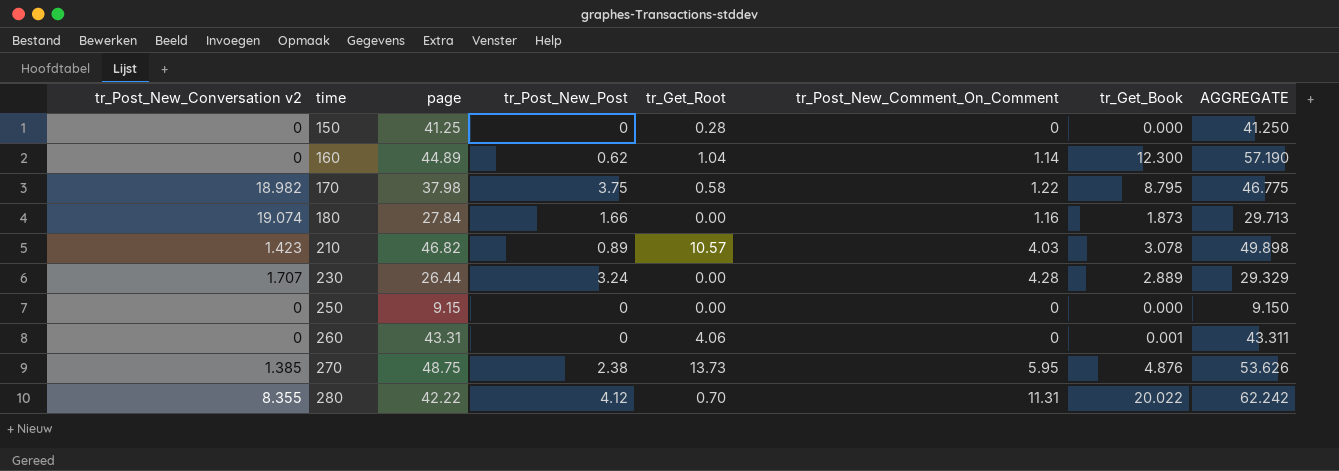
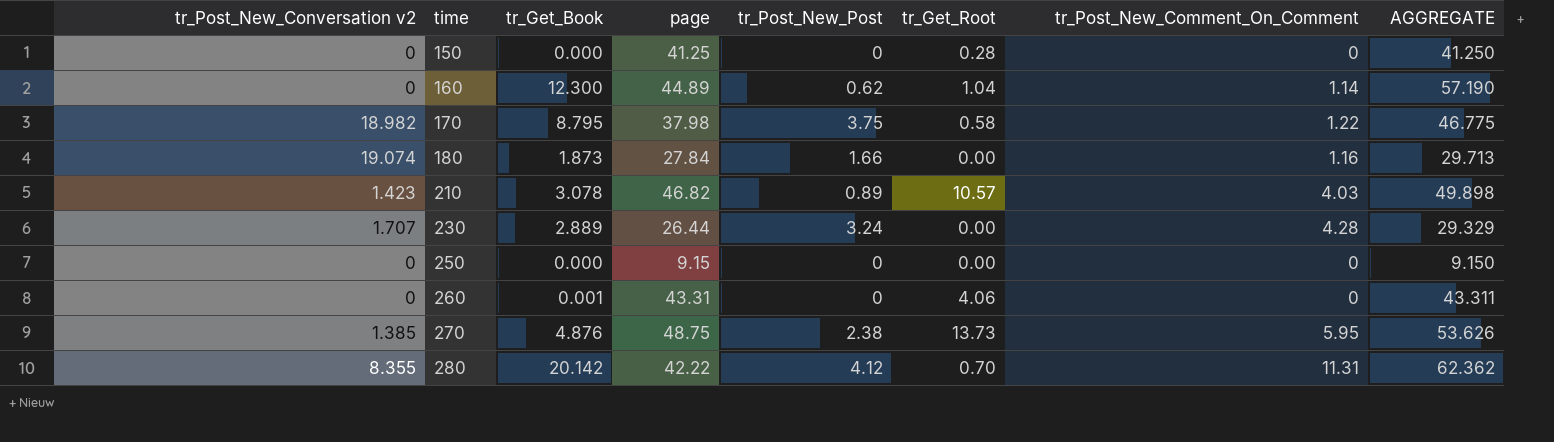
column tr_Get_Book | position: 7 -> 3
280 | tr_Get_Book: 20.022 -> 20.142
280 | AGGREGATE: 62.242 -> 62.362

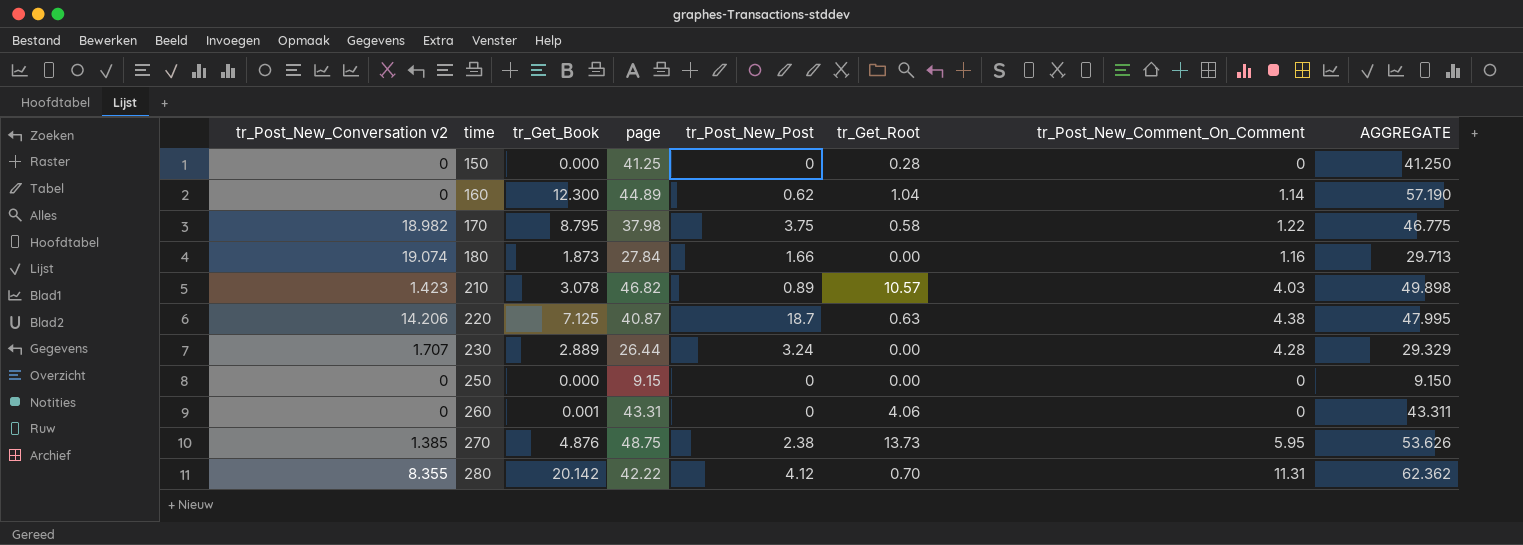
row 220: none -> 14.206 | 7.125 | 40.87 | 18.7 | 0.63 | 4.38 | 47.995

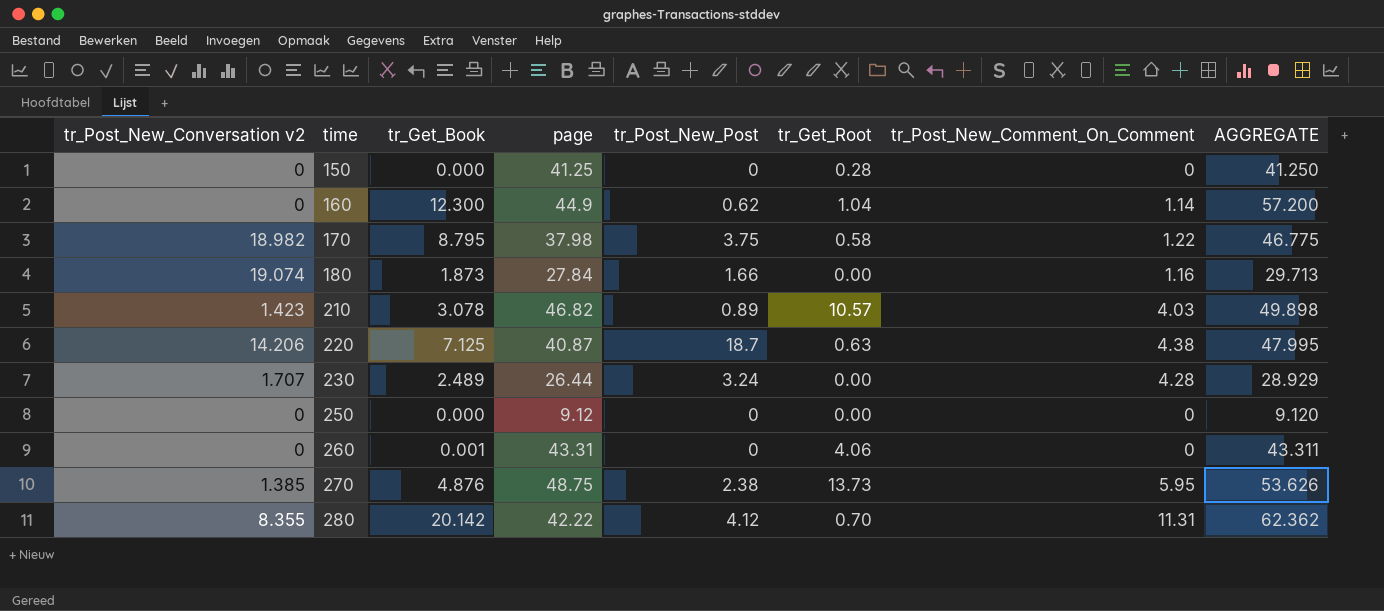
160 | page: 44.89 -> 44.9
160 | AGGREGATE: 57.190 -> 57.200
230 | tr_Get_Book: 2.889 -> 2.489
230 | AGGREGATE: 29.329 -> 28.929
250 | page: 9.15 -> 9.12
250 | AGGREGATE: 9.150 -> 9.120

